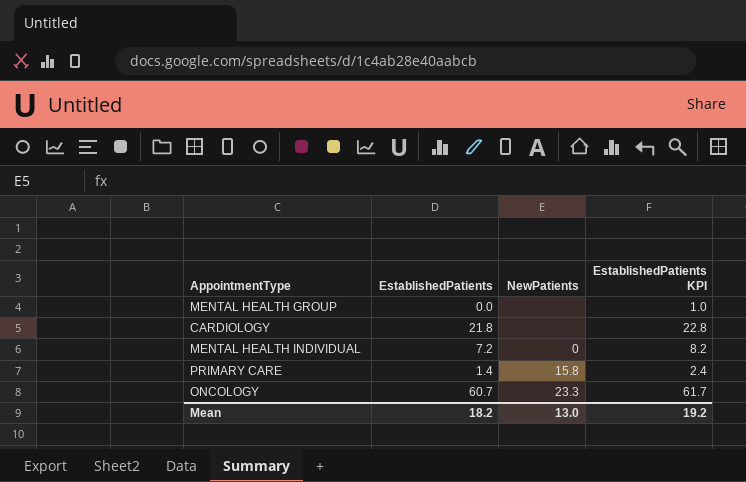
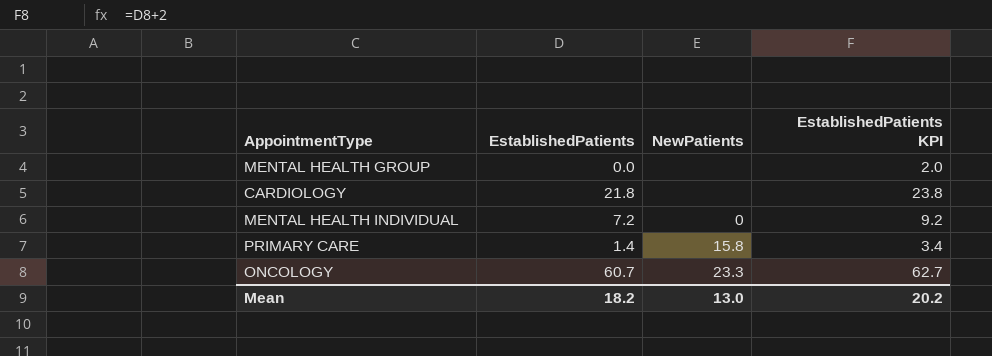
column EstablishedPatients KPI | formula: [EstablishedPatients] + 1 -> [EstablishedPatients] + 2
Mean | EstablishedPatients KPI: 19.2 -> 20.2

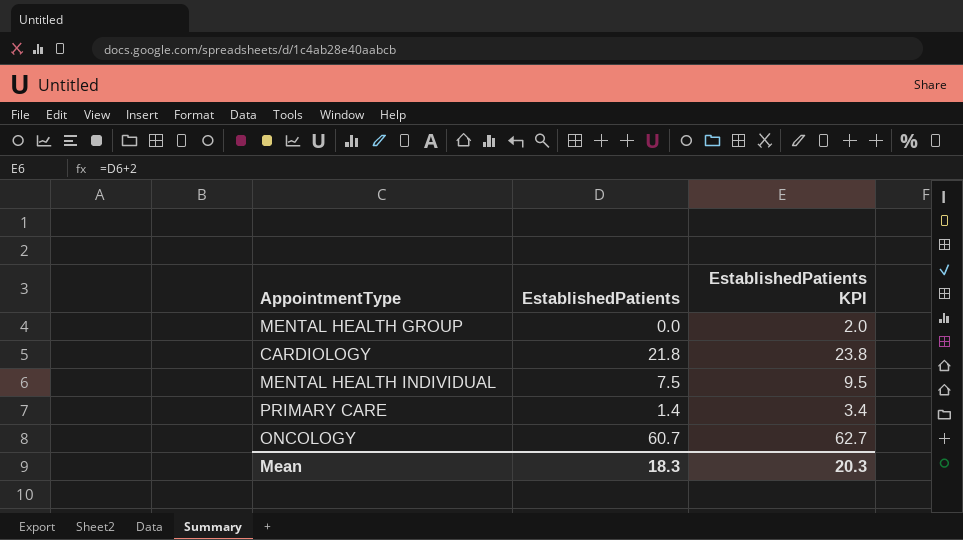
column NewPatients | position: 3 -> none
MENTAL HEALTH INDIVIDUAL | EstablishedPatients: 7.2 -> 7.5
MENTAL HEALTH INDIVIDUAL | EstablishedPatients KPI: 9.2 -> 9.5
Mean | EstablishedPatients: 18.2 -> 18.3
Mean | EstablishedPatients KPI: 20.2 -> 20.3

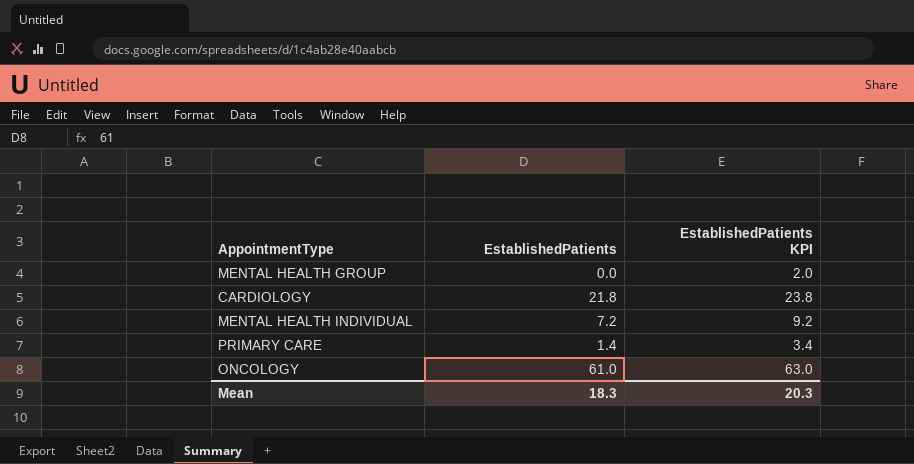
MENTAL HEALTH INDIVIDUAL | EstablishedPatients: 7.5 -> 7.2
MENTAL HEALTH INDIVIDUAL | EstablishedPatients KPI: 9.5 -> 9.2
ONCOLOGY | EstablishedPatients: 60.7 -> 61.0
ONCOLOGY | EstablishedPatients KPI: 62.7 -> 63.0

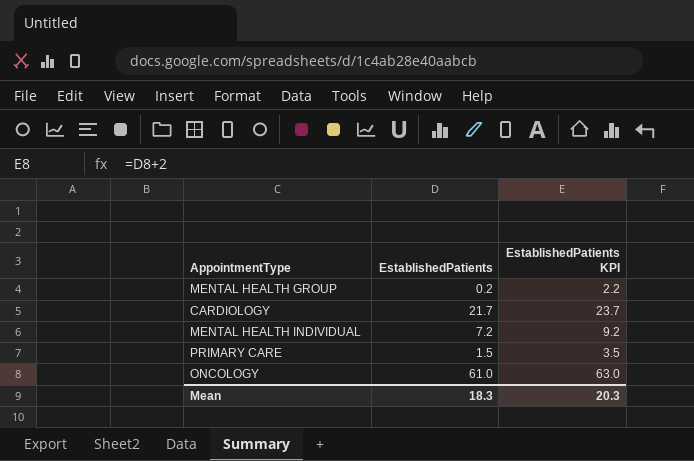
MENTAL HEALTH GROUP | EstablishedPatients: 0.0 -> 0.2
MENTAL HEALTH GROUP | EstablishedPatients KPI: 2.0 -> 2.2
CARDIOLOGY | EstablishedPatients: 21.8 -> 21.7
CARDIOLOGY | EstablishedPatients KPI: 23.8 -> 23.7
PRIMARY CARE | EstablishedPatients: 1.4 -> 1.5
PRIMARY CARE | EstablishedPatients KPI: 3.4 -> 3.5

